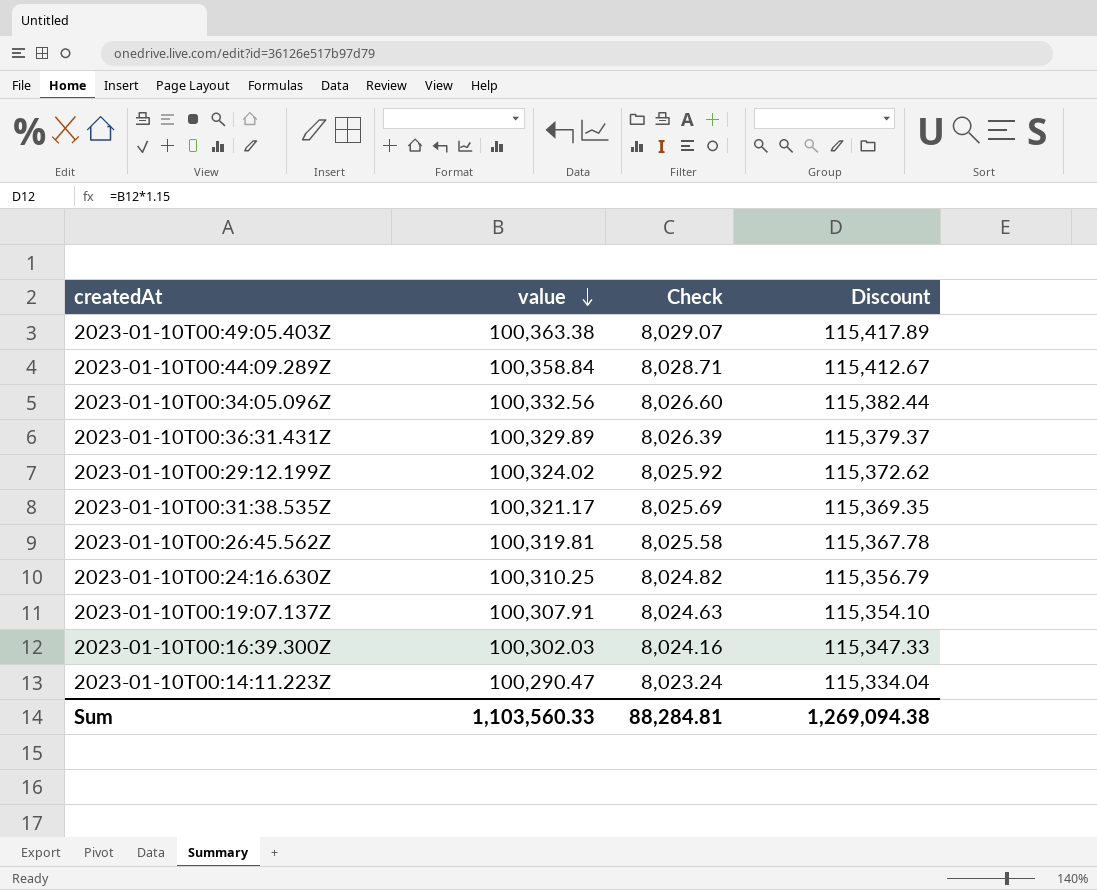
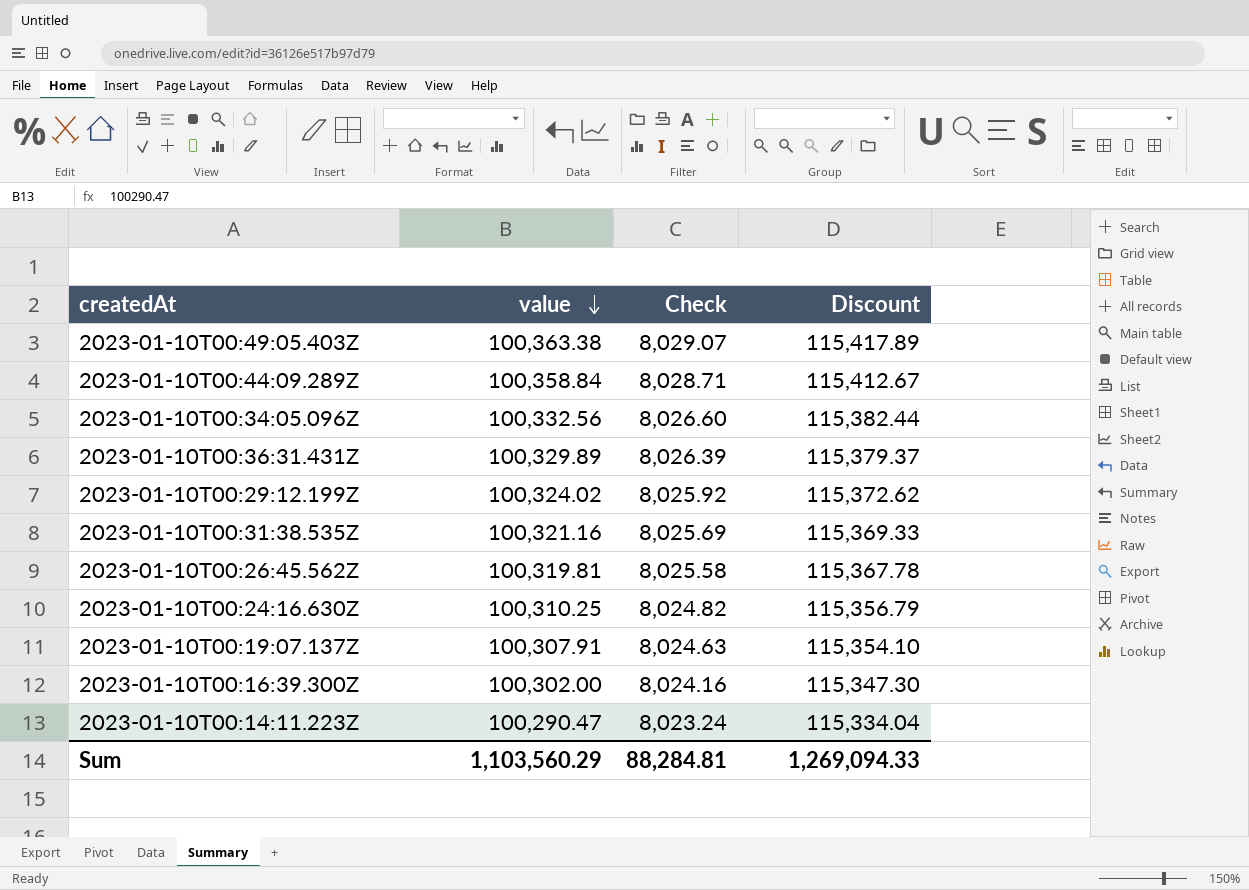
2023-01-10T00:31:38.535Z | value: 100,321.17 -> 100,321.16
2023-01-10T00:31:38.535Z | Discount: 115,369.35 -> 115,369.33
2023-01-10T00:16:39.300Z | value: 100,302.03 -> 100,302.00
2023-01-10T00:16:39.300Z | Discount: 115,347.33 -> 115,347.30
Sum | value: 1,103,560.33 -> 1,103,560.29
Sum | Discount: 1,269,094.38 -> 1,269,094.33

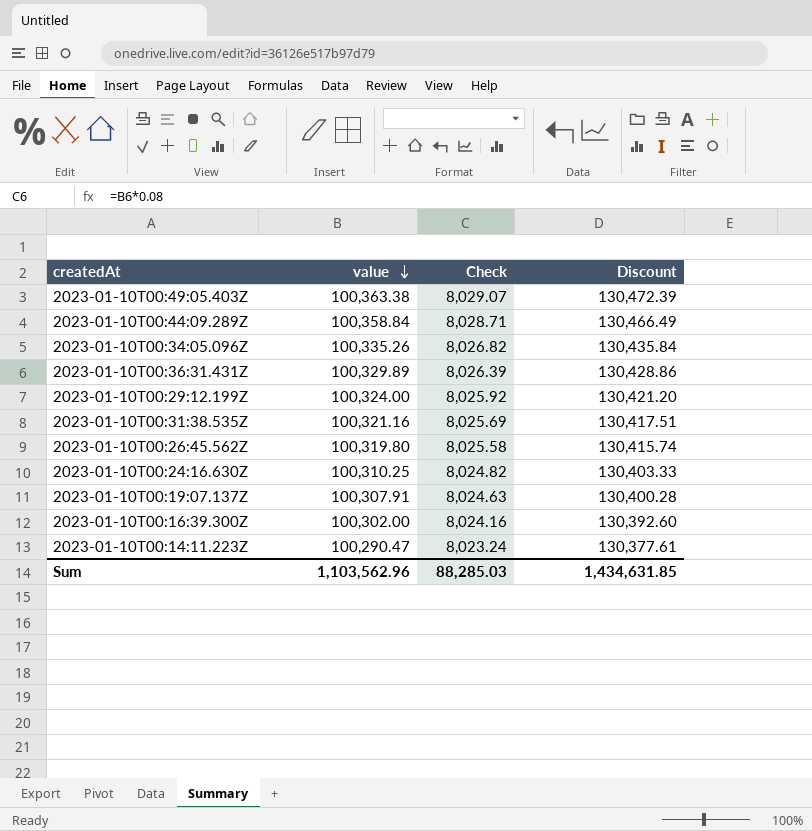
column Discount | formula: [value] * 1.15 -> [value] * 1.3
2023-01-10T00:34:05.096Z | value: 100,332.56 -> 100,335.26
2023-01-10T00:34:05.096Z | Check: 8,026.60 -> 8,026.82
2023-01-10T00:29:12.199Z | value: 100,324.02 -> 100,324.00
2023-01-10T00:26:45.562Z | value: 100,319.81 -> 100,319.80
Sum | value: 1,103,560.29 -> 1,103,562.96
Sum | Check: 88,284.81 -> 88,285.03
Sum | Discount: 1,269,094.33 -> 1,434,631.85

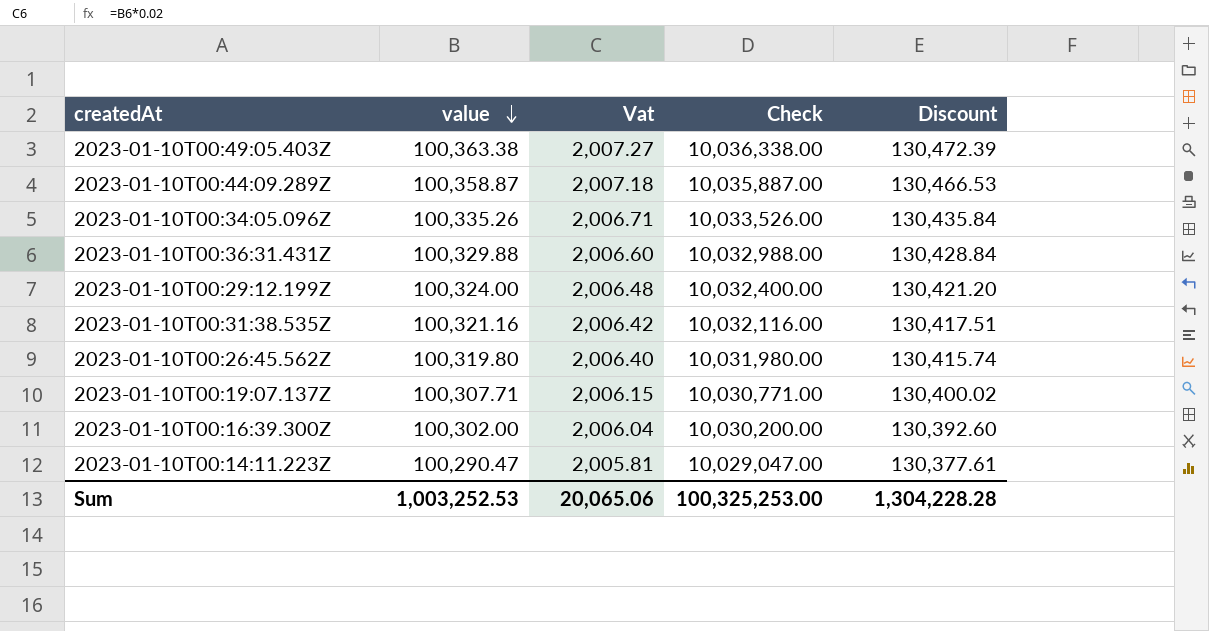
column Vat | formula: none -> [value] * 0.02
column Check | formula: [value] * 0.08 -> [value] * 100
row 2023-01-10T00:24:16.630Z: 100,310.25 | 8,024.82 | 130,403.33 -> none
2023-01-10T00:44:09.289Z | value: 100,358.84 -> 100,358.87
2023-01-10T00:44:09.289Z | Discount: 130,466.49 -> 130,466.53
2023-01-10T00:36:31.431Z | value: 100,329.89 -> 100,329.88
2023-01-10T00:36:31.431Z | Discount: 130,428.86 -> 130,428.84
2023-01-10T00:19:07.137Z | value: 100,307.91 -> 100,307.71
2023-01-10T00:19:07.137Z | Discount: 130,400.28 -> 130,400.02
Sum | value: 1,103,562.96 -> 1,003,252.53
Sum | Check: 88,285.03 -> 100,325,253.00
Sum | Discount: 1,434,631.85 -> 1,304,228.28

